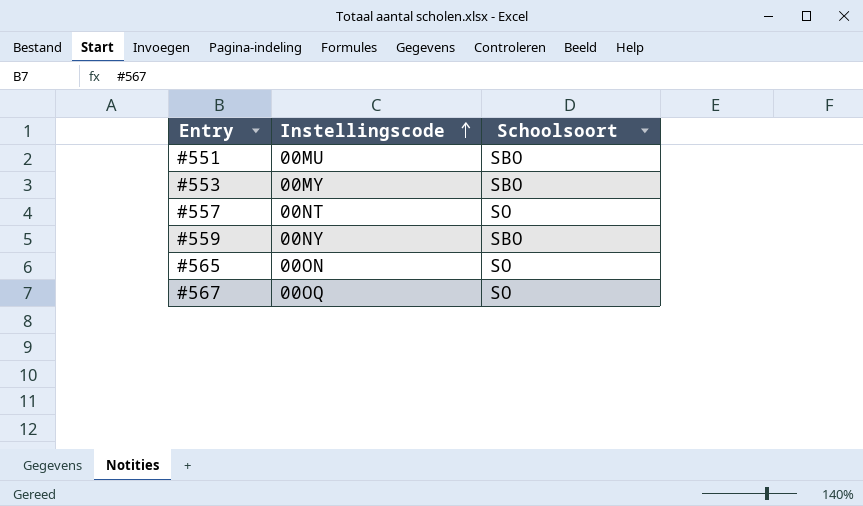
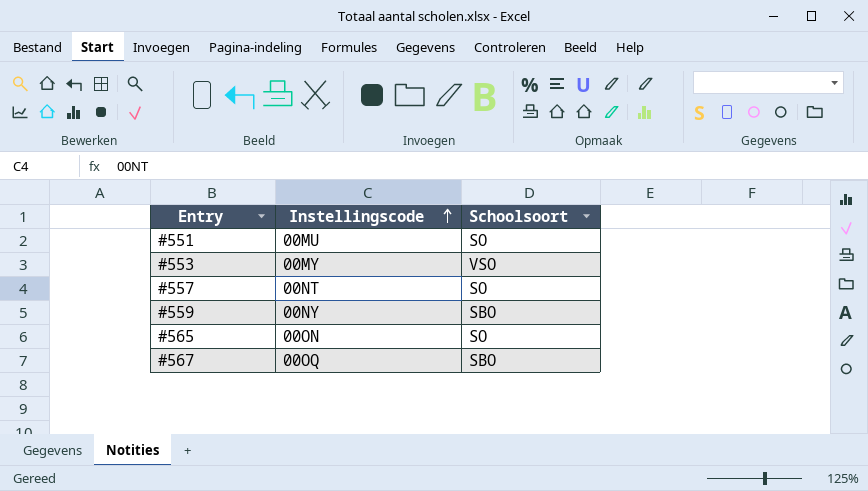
#551 | Schoolsoort: SBO -> SO
#553 | Schoolsoort: SBO -> VSO
#567 | Schoolsoort: SO -> SBO

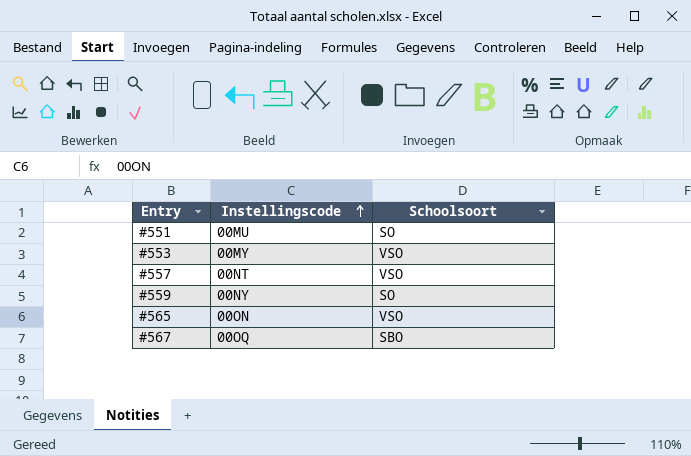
#557 | Schoolsoort: SO -> VSO
#559 | Schoolsoort: SBO -> SO
#565 | Schoolsoort: SO -> VSO

